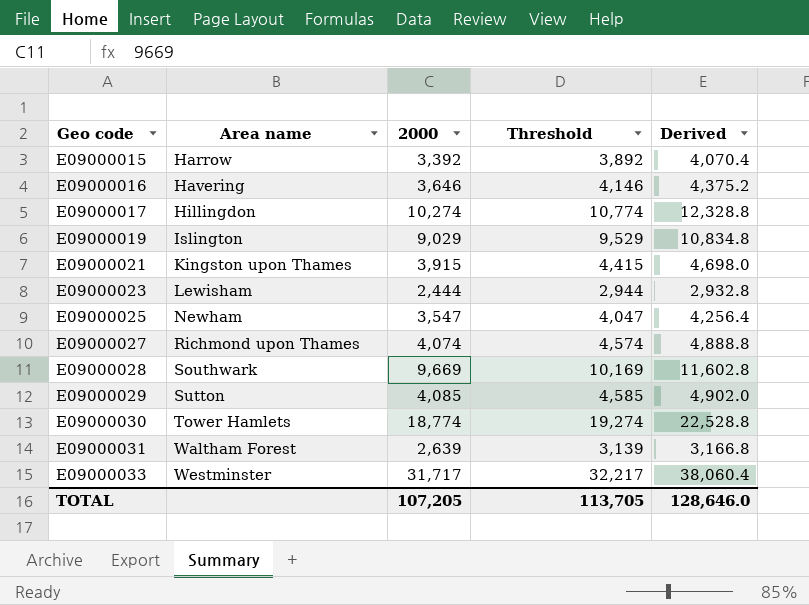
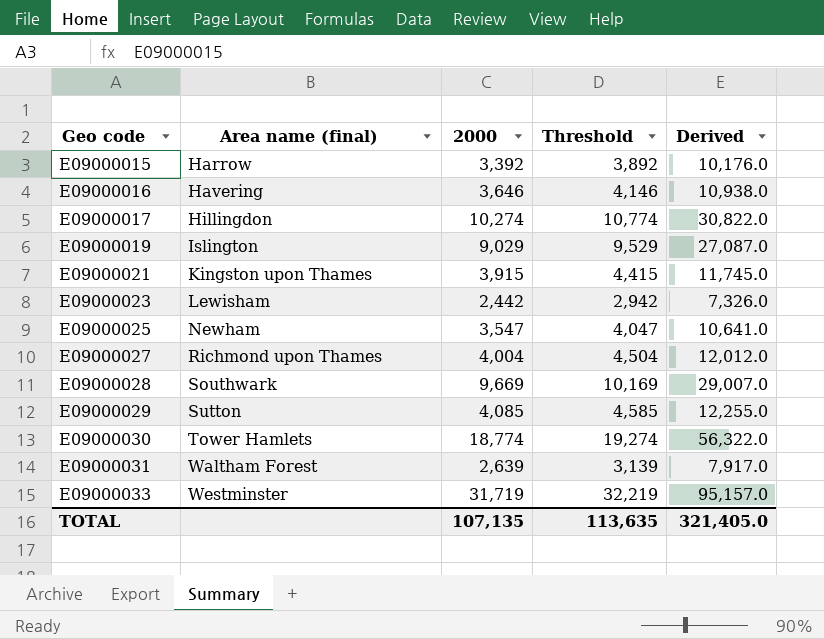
column name: Area name -> Area name (final)
column Derived | formula: [2000] * 1.2 -> [2000] * 3
E09000023 | 2000: 2,444 -> 2,442
E09000023 | Threshold: 2,944 -> 2,942
E09000027 | 2000: 4,074 -> 4,004
E09000027 | Threshold: 4,574 -> 4,504
E09000033 | 2000: 31,717 -> 31,719
E09000033 | Threshold: 32,217 -> 32,219
TOTAL | 2000: 107,205 -> 107,135
TOTAL | Threshold: 113,705 -> 113,635
TOTAL | Derived: 128,646.0 -> 321,405.0

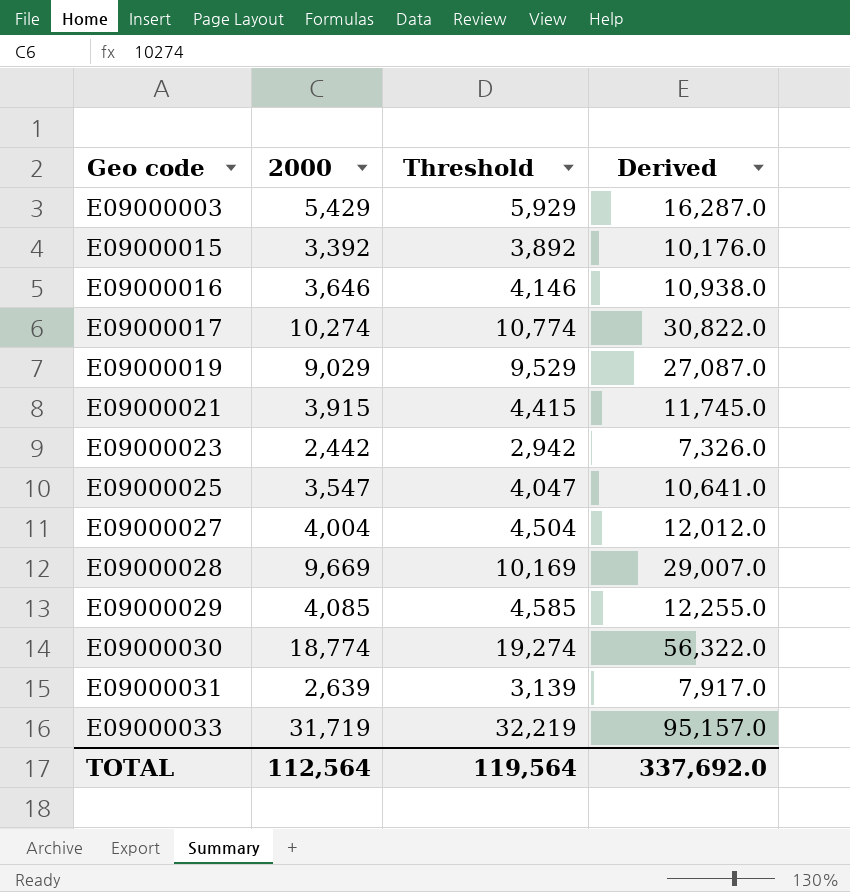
column Area name (final) | position: 2 -> none
row E09000003: none -> 5,429 | 5,929 | 16,287.0
TOTAL | 2000: 107,135 -> 112,564
TOTAL | Threshold: 113,635 -> 119,564
TOTAL | Derived: 321,405.0 -> 337,692.0

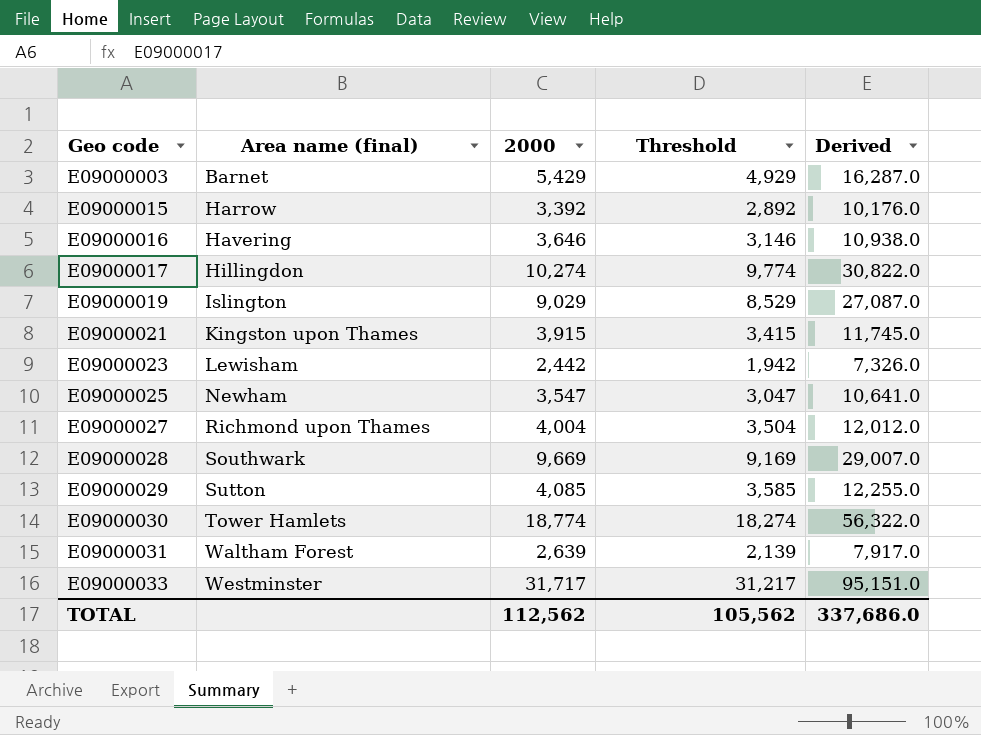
column Area name (final) | position: none -> 2
column Threshold | formula: [2000] + 500 -> [2000] - 500
E09000033 | 2000: 31,719 -> 31,717
E09000033 | Derived: 95,157.0 -> 95,151.0
TOTAL | 2000: 112,564 -> 112,562
TOTAL | Threshold: 119,564 -> 105,562
TOTAL | Derived: 337,692.0 -> 337,686.0

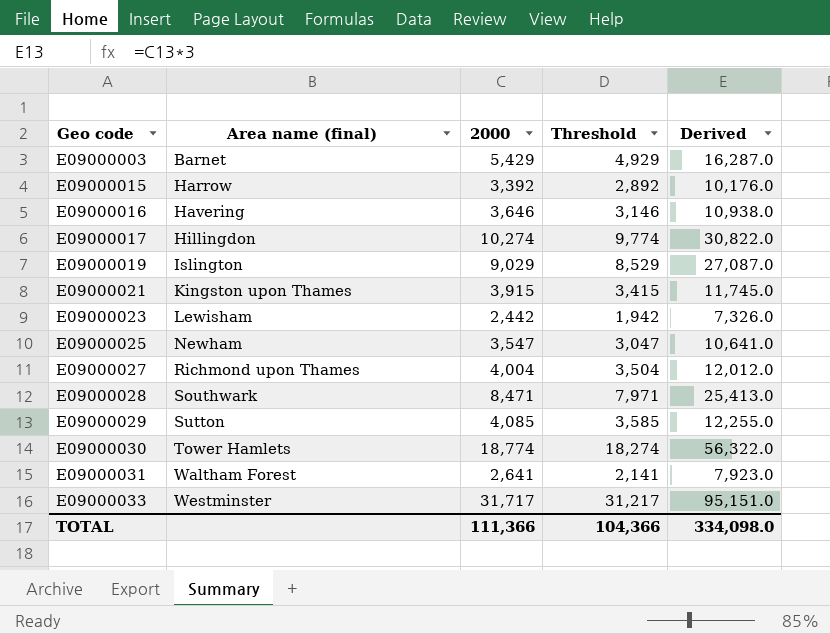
E09000028 | 2000: 9,669 -> 8,471
E09000028 | Threshold: 9,169 -> 7,971
E09000028 | Derived: 29,007.0 -> 25,413.0
E09000031 | 2000: 2,639 -> 2,641
E09000031 | Threshold: 2,139 -> 2,141
E09000031 | Derived: 7,917.0 -> 7,923.0
TOTAL | 2000: 112,562 -> 111,366
TOTAL | Threshold: 105,562 -> 104,366
TOTAL | Derived: 337,686.0 -> 334,098.0

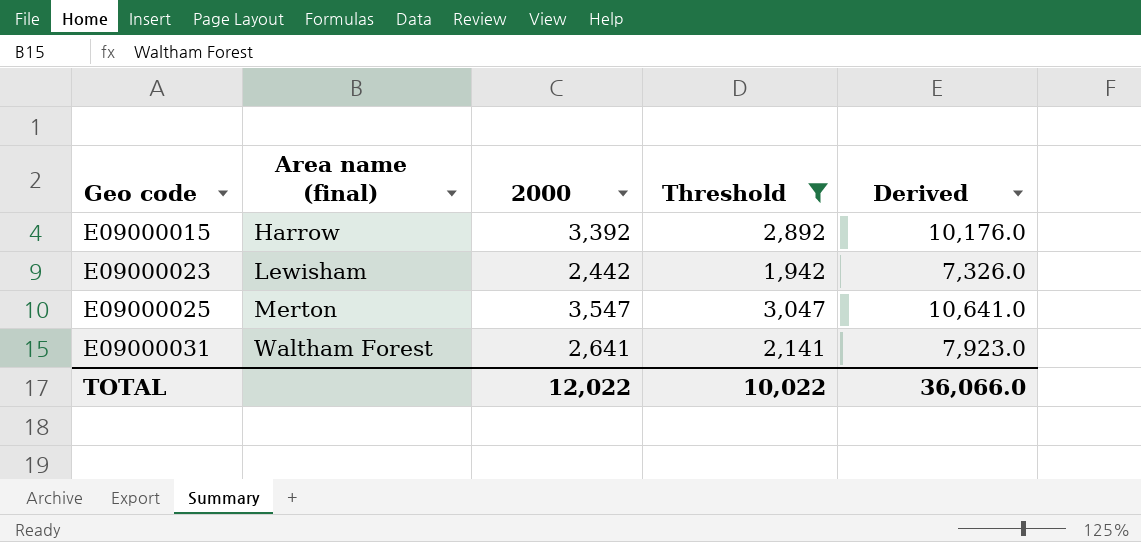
filter: none -> Threshold <= 3,047
E09000025 | Area name (final): Newham -> Merton
TOTAL | 2000: 111,366 -> 12,022
TOTAL | Threshold: 104,366 -> 10,022
TOTAL | Derived: 334,098.0 -> 36,066.0

